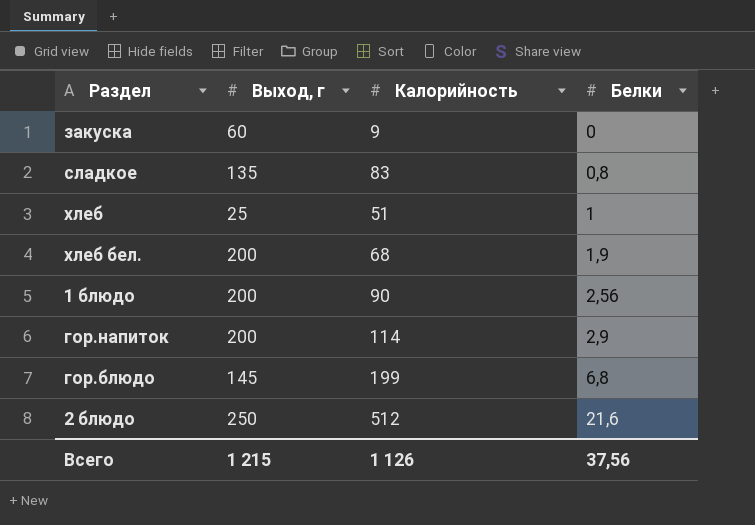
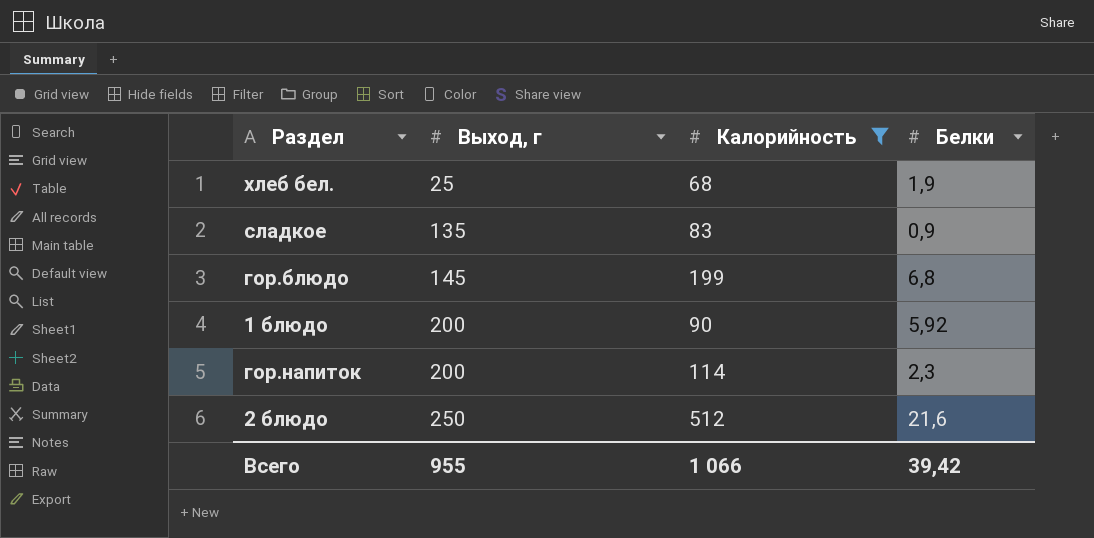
filter: none -> Калорийность >= 68
row order: Белки ascending -> Выход, г ascending
хлеб бел. | Выход, г: 200 -> 25
сладкое | Белки: 0,8 -> 0,9
1 блюдо | Белки: 2,56 -> 5,92
гор.напиток | Белки: 2,9 -> 2,3
Всего | Выход, г: 1 215 -> 955
Всего | Калорийность: 1 126 -> 1 066
Всего | Белки: 37,56 -> 39,42

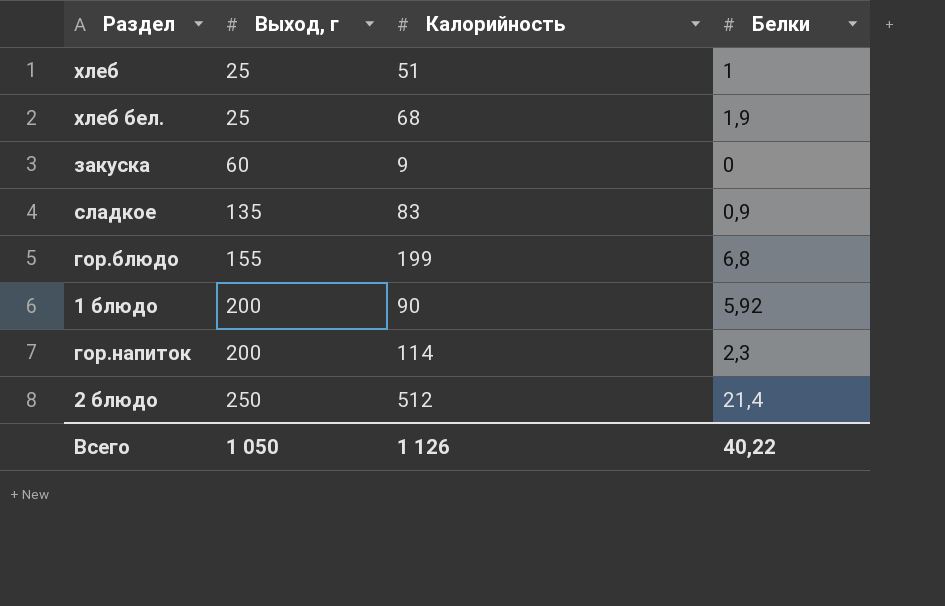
filter: Калорийность >= 68 -> none
гор.блюдо | Выход, г: 145 -> 155
2 блюдо | Белки: 21,6 -> 21,4
Всего | Выход, г: 955 -> 1 050
Всего | Калорийность: 1 066 -> 1 126
Всего | Белки: 39,42 -> 40,22

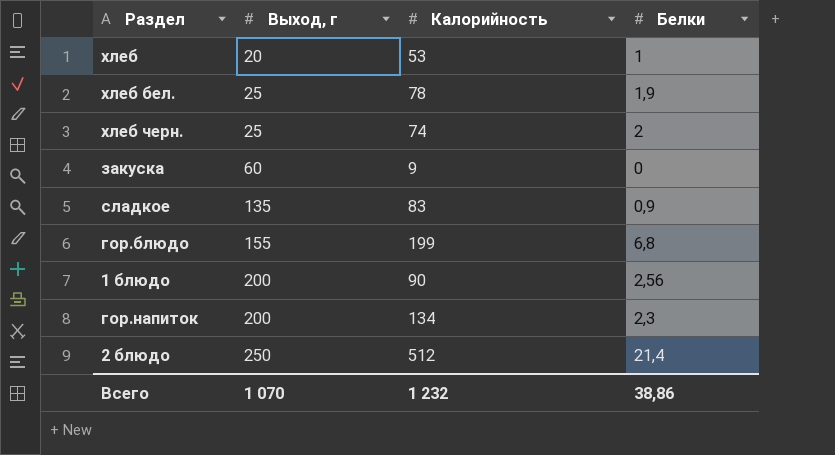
хлеб | Выход, г: 25 -> 20
хлеб | Калорийность: 51 -> 53
хлеб бел. | Калорийность: 68 -> 78
row хлеб черн.: none -> 25 | 74 | 2
1 блюдо | Белки: 5,92 -> 2,56
гор.напиток | Калорийность: 114 -> 134
Всего | Выход, г: 1 050 -> 1 070
Всего | Калорийность: 1 126 -> 1 232
Всего | Белки: 40,22 -> 38,86

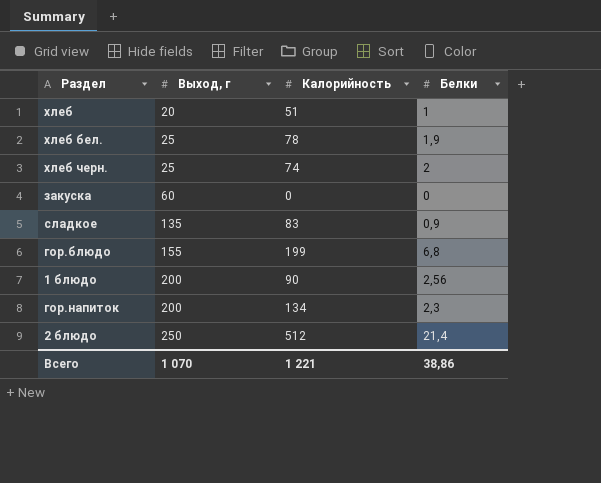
хлеб | Калорийность: 53 -> 51
закуска | Калорийность: 9 -> 0
Всего | Калорийность: 1 232 -> 1 221

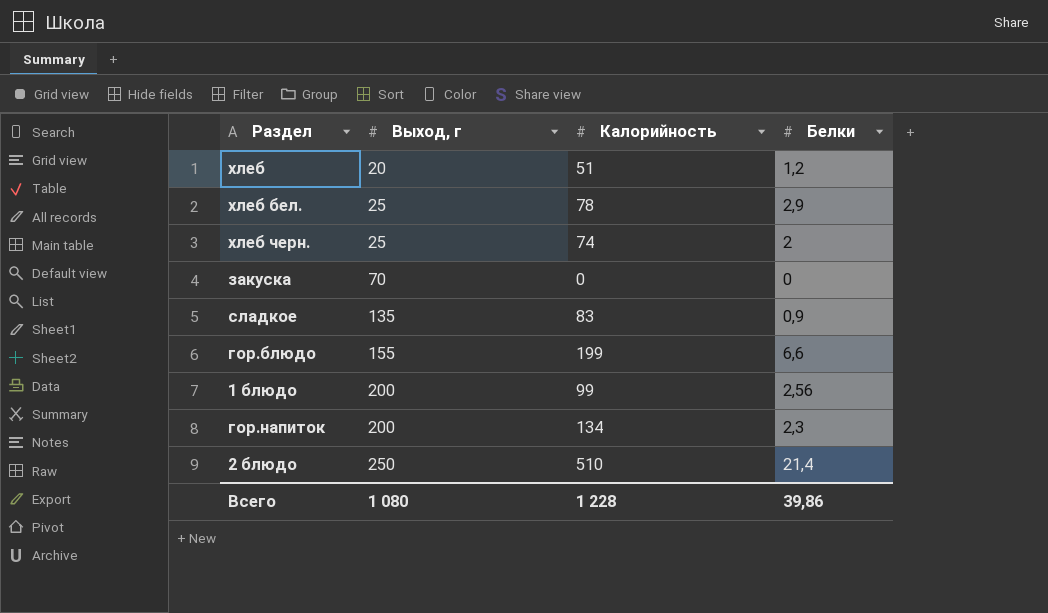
хлеб | Белки: 1 -> 1,2
хлеб бел. | Белки: 1,9 -> 2,9
закуска | Выход, г: 60 -> 70
гор.блюдо | Белки: 6,8 -> 6,6
1 блюдо | Калорийность: 90 -> 99
2 блюдо | Калорийность: 512 -> 510
Всего | Выход, г: 1 070 -> 1 080
Всего | Калорийность: 1 221 -> 1 228
Всего | Белки: 38,86 -> 39,86

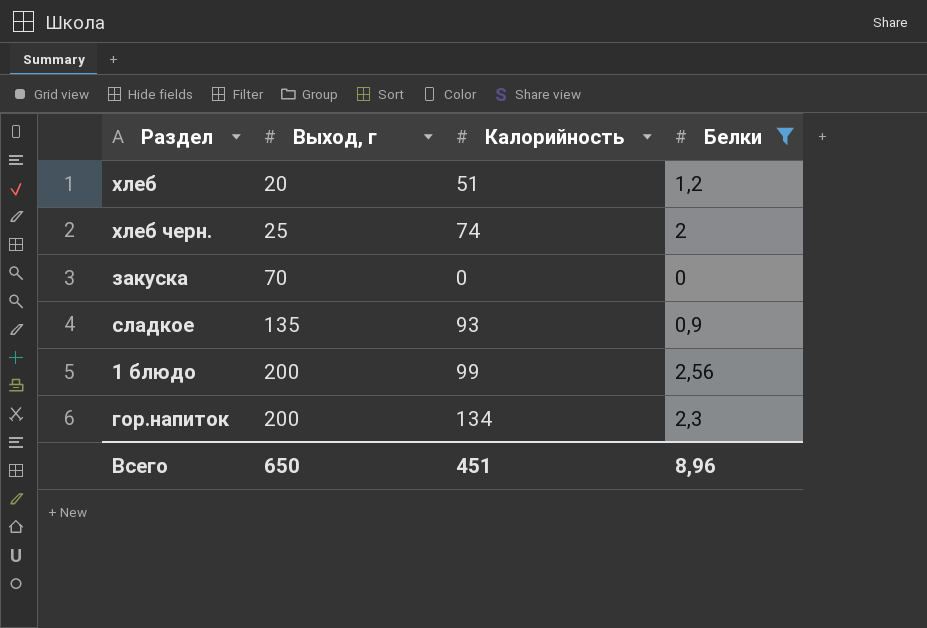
filter: none -> Белки <= 2,56
сладкое | Калорийность: 83 -> 93
Всего | Выход, г: 1 080 -> 650
Всего | Калорийность: 1 228 -> 451
Всего | Белки: 39,86 -> 8,96

